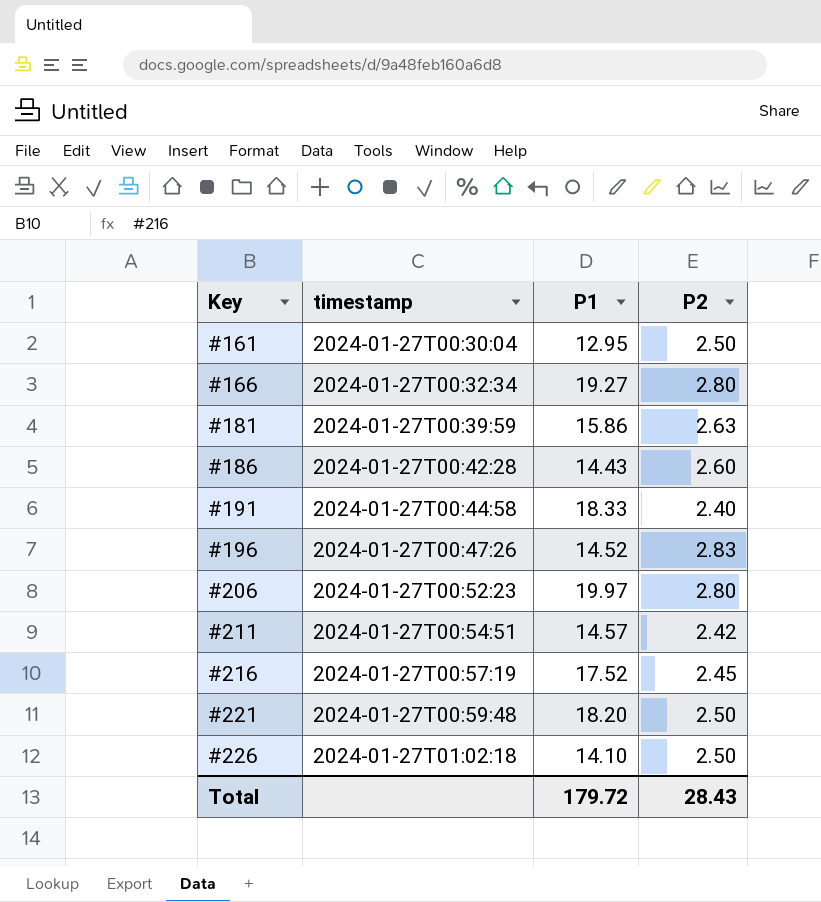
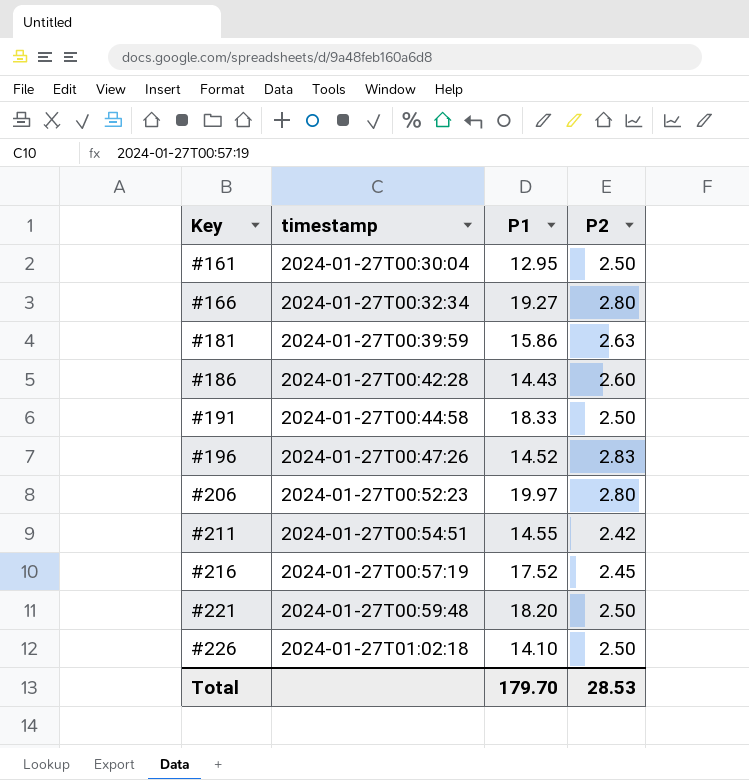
#191 | P2: 2.40 -> 2.50
#211 | P1: 14.57 -> 14.55
Total | P1: 179.72 -> 179.70
Total | P2: 28.43 -> 28.53

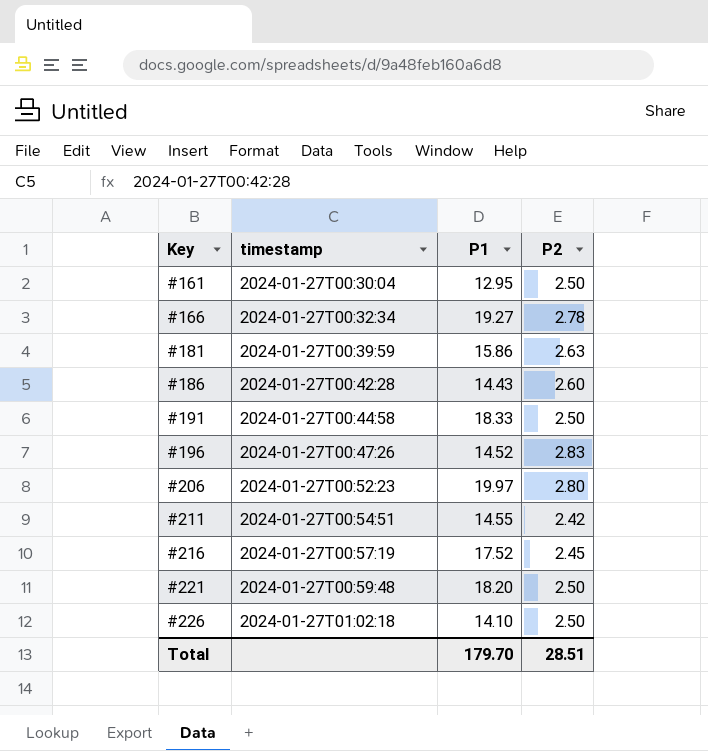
#166 | P2: 2.80 -> 2.78
Total | P2: 28.53 -> 28.51

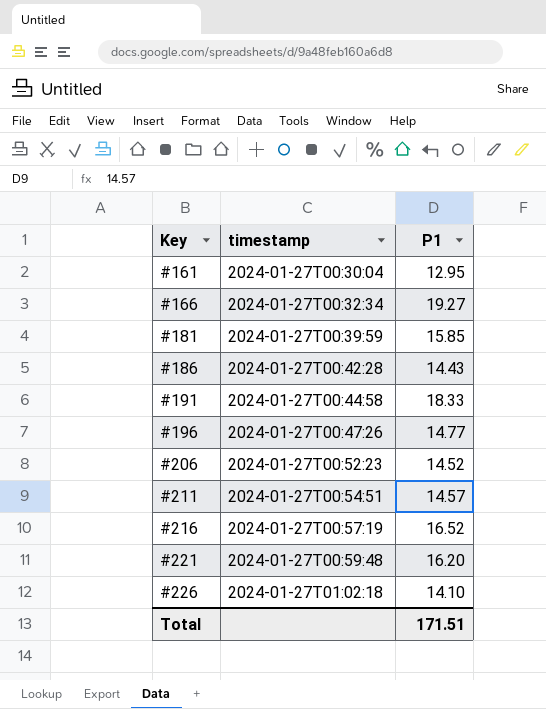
column P2 | position: 4 -> none
#181 | P1: 15.86 -> 15.85
#196 | P1: 14.52 -> 14.77
#206 | P1: 19.97 -> 14.52
#211 | P1: 14.55 -> 14.57
#216 | P1: 17.52 -> 16.52
#221 | P1: 18.20 -> 16.20
Total | P1: 179.70 -> 171.51

